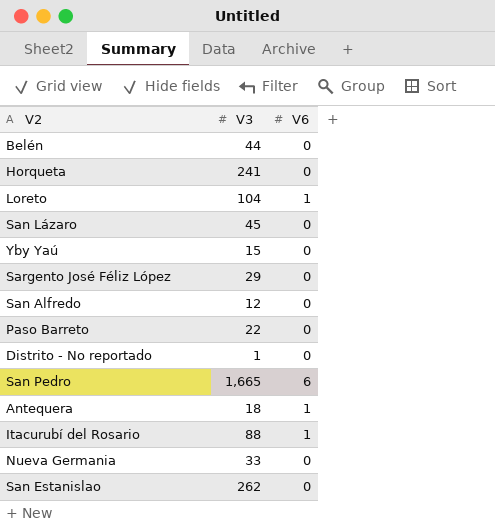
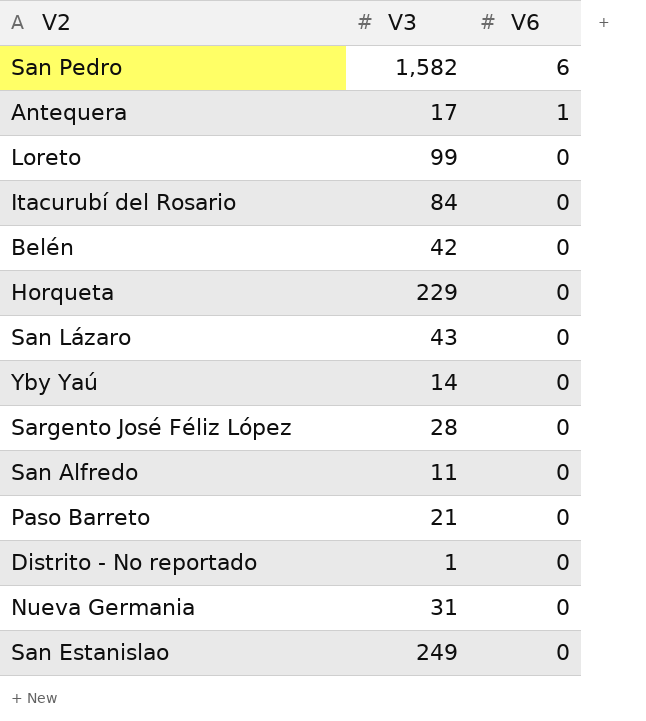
row order: none -> V6 descending
San Pedro | V3: 1,665 -> 1,582
Antequera | V3: 18 -> 17
Loreto | V3: 104 -> 99
Loreto | V6: 1 -> 0
Itacurubí del Rosario | V3: 88 -> 84
Itacurubí del Rosario | V6: 1 -> 0
Belén | V3: 44 -> 42
Horqueta | V3: 241 -> 229
San Lázaro | V3: 45 -> 43
Yby Yaú | V3: 15 -> 14
Sargento José Féliz López | V3: 29 -> 28
San Alfredo | V3: 12 -> 11
Paso Barreto | V3: 22 -> 21
Nueva Germania | V3: 33 -> 31
San Estanislao | V3: 262 -> 249

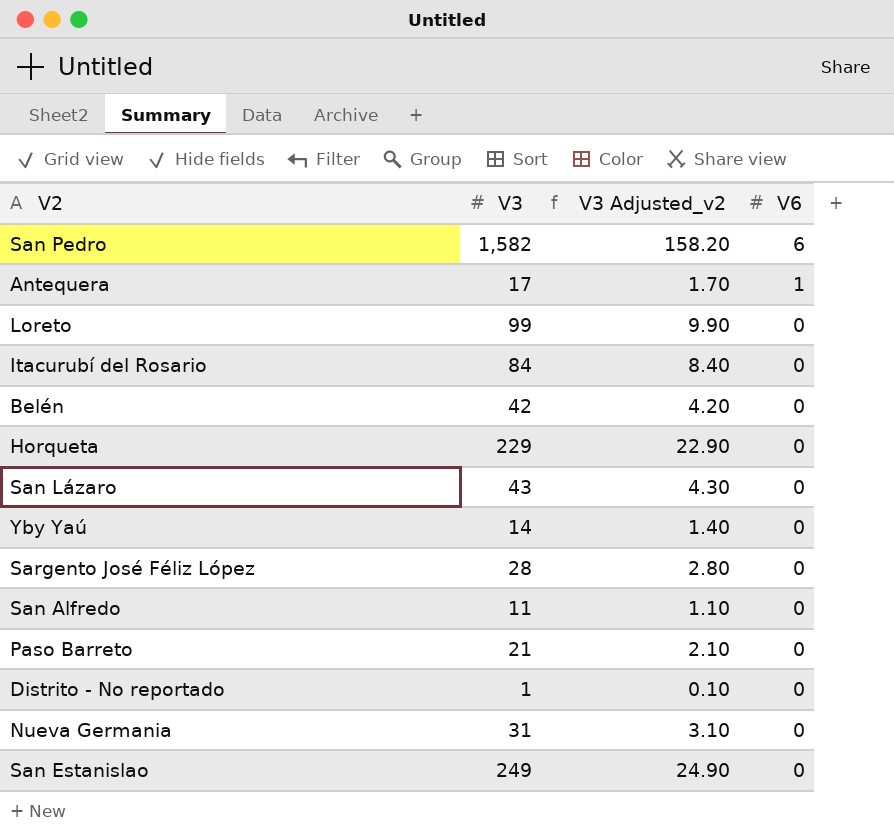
column V3 Adjusted_v2 | formula: none -> [V3] * 0.1

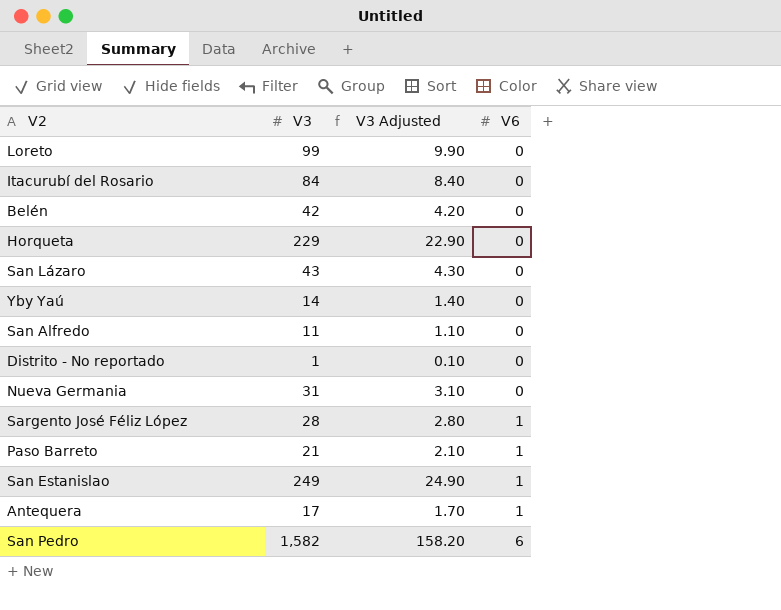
row order: V6 descending -> V6 ascending
column name: V3 Adjusted_v2 -> V3 Adjusted
Sargento José Féliz López | V6: 0 -> 1
Paso Barreto | V6: 0 -> 1
San Estanislao | V6: 0 -> 1

